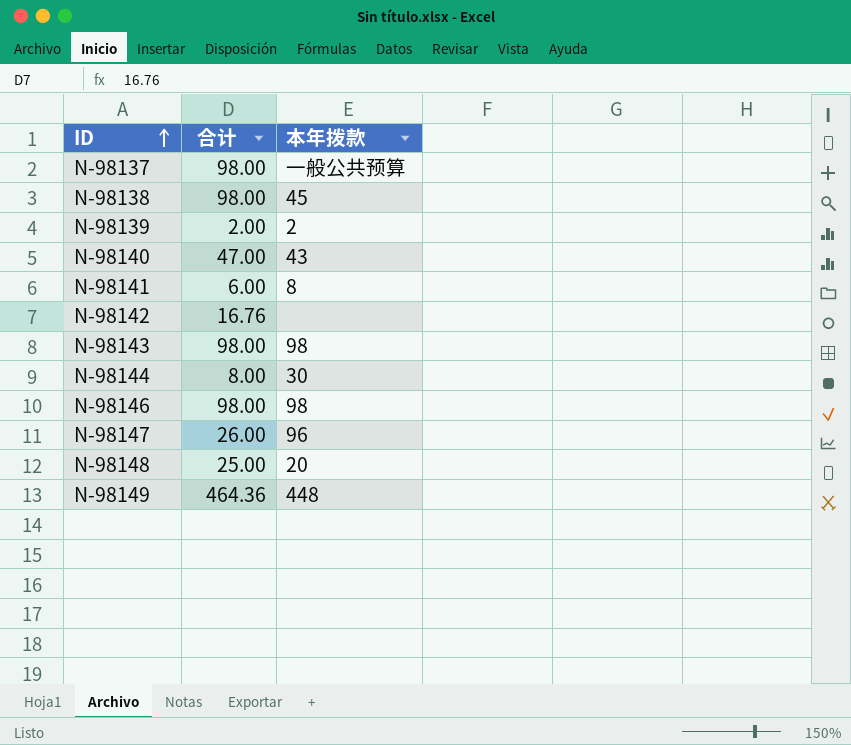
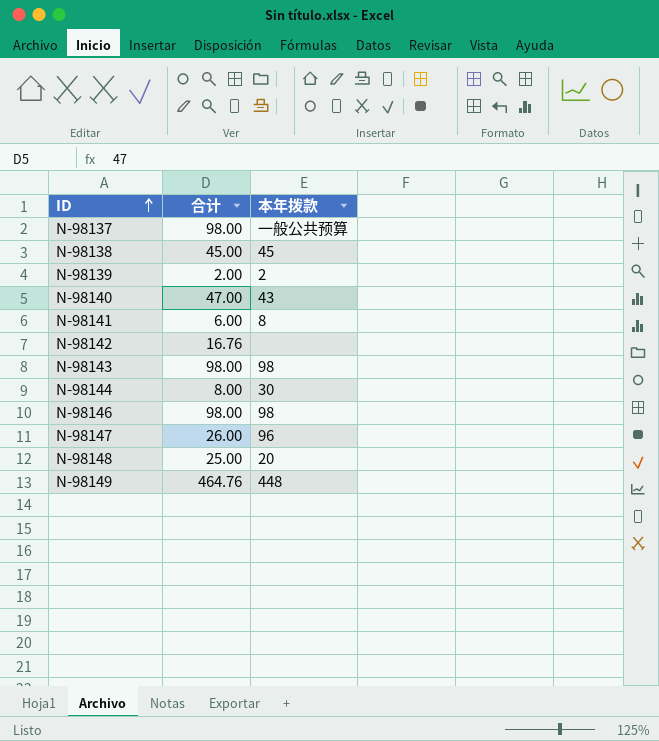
N-98138 | 合计: 98.00 -> 45.00
N-98149 | 合计: 464.36 -> 464.76

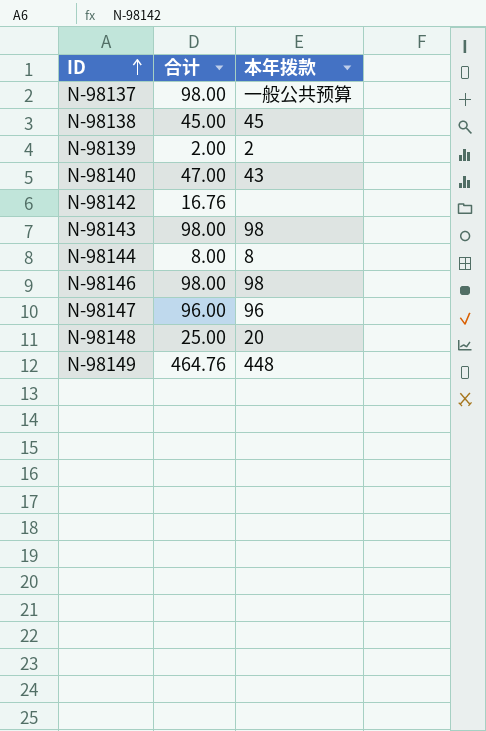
row N-98141: 6.00 | 8 -> none
N-98144 | 本年拨款: 30 -> 8
N-98147 | 合计: 26.00 -> 96.00

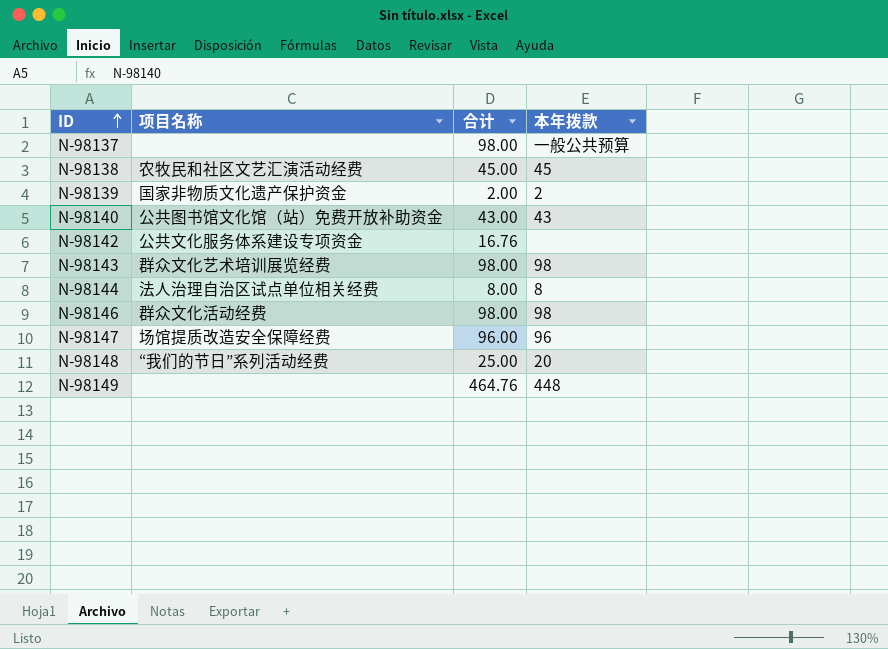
column 项目名称 | position: none -> 2
N-98140 | 合计: 47.00 -> 43.00

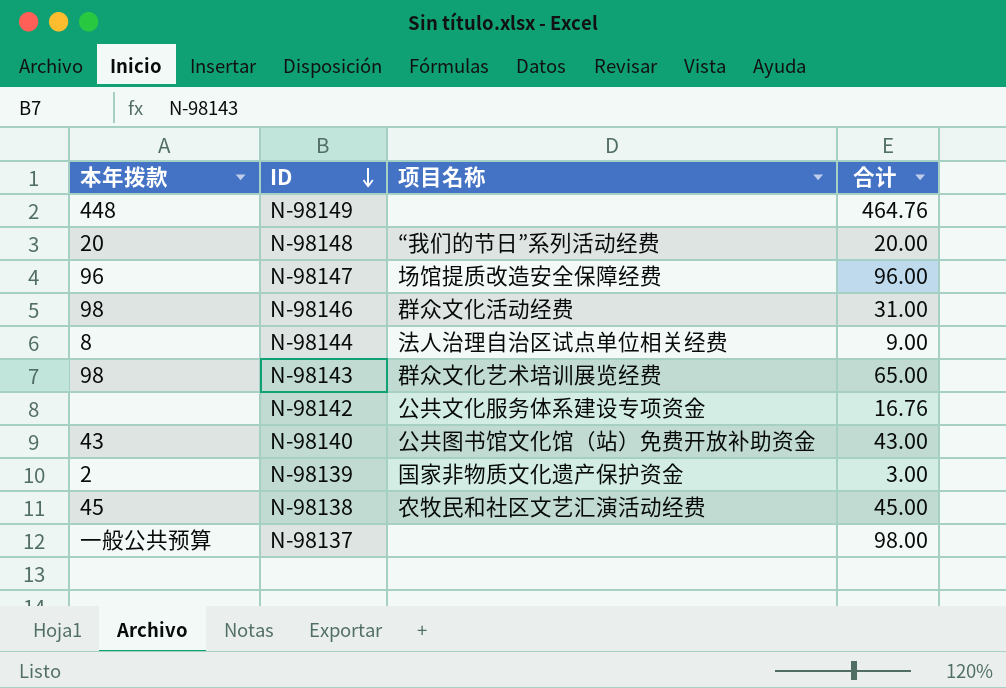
row order: ID ascending -> ID descending
column 本年拨款 | position: 4 -> 1
N-98148 | 合计: 25.00 -> 20.00
N-98146 | 合计: 98.00 -> 31.00
N-98144 | 合计: 8.00 -> 9.00
N-98143 | 合计: 98.00 -> 65.00
N-98139 | 合计: 2.00 -> 3.00

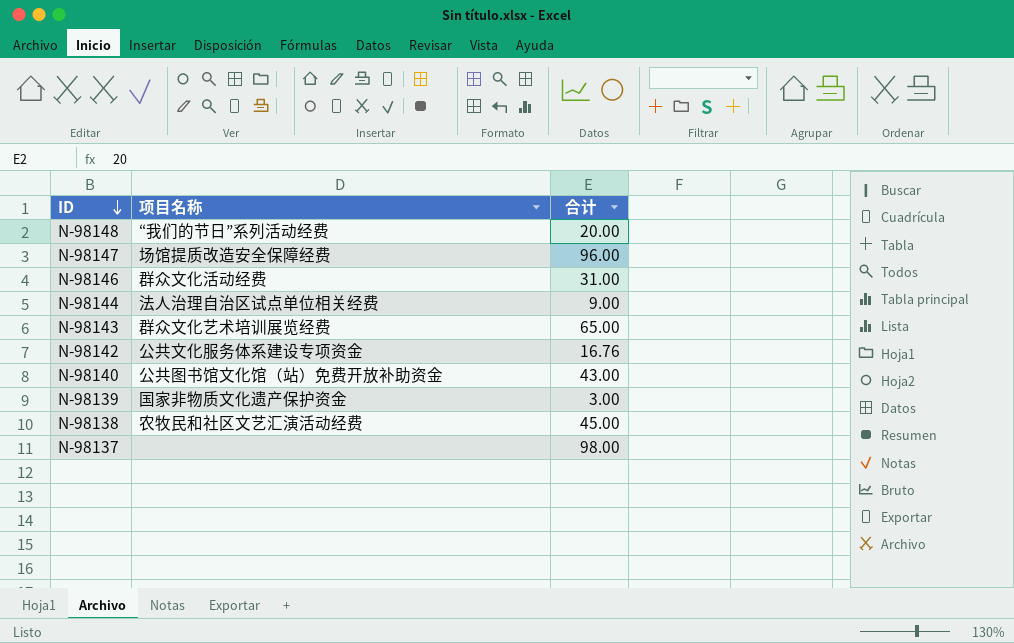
column 本年拨款 | position: 1 -> none
row N-98149: 448 | none | 464.76 -> none

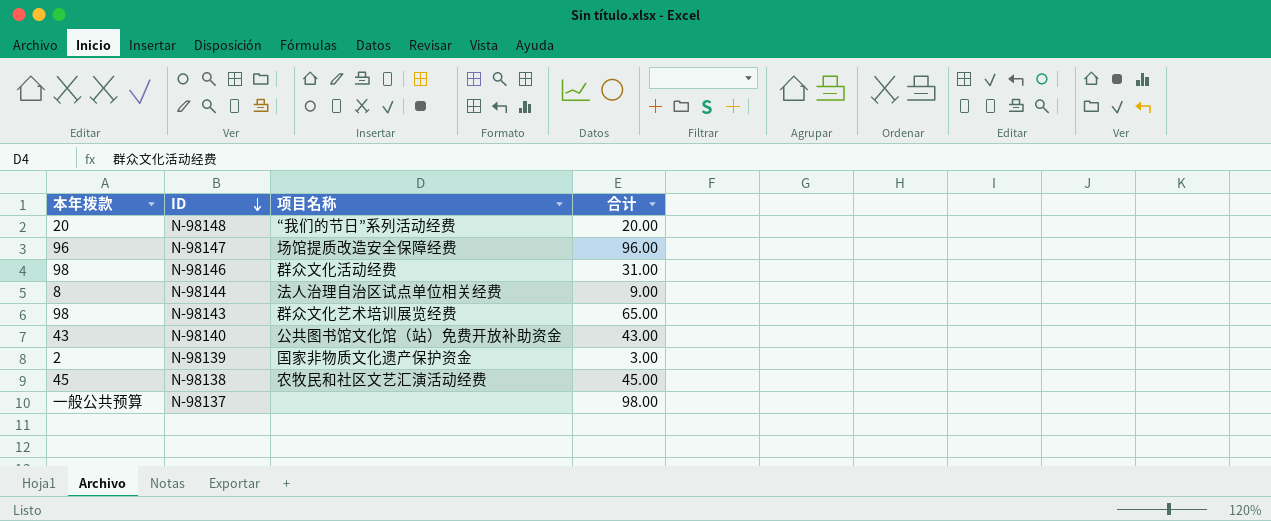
column 本年拨款 | position: none -> 1
row N-98142: 公共文化服务体系建设专项资金 | 16.76 -> none

